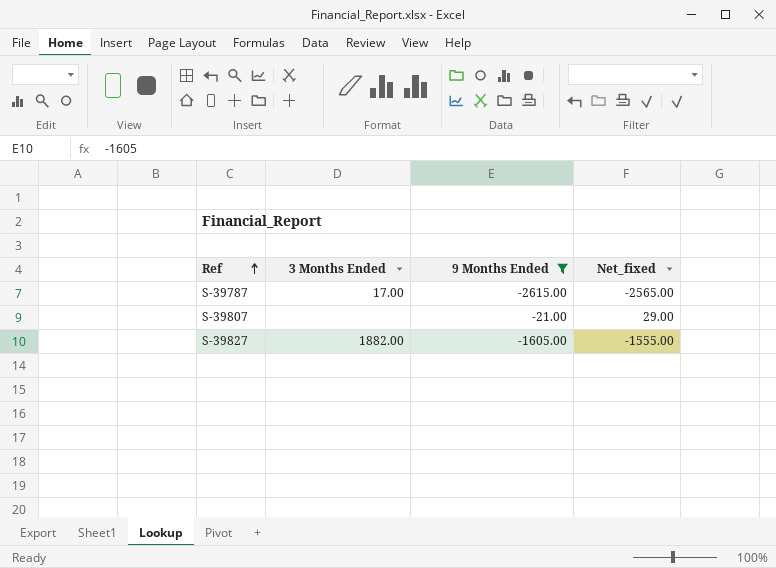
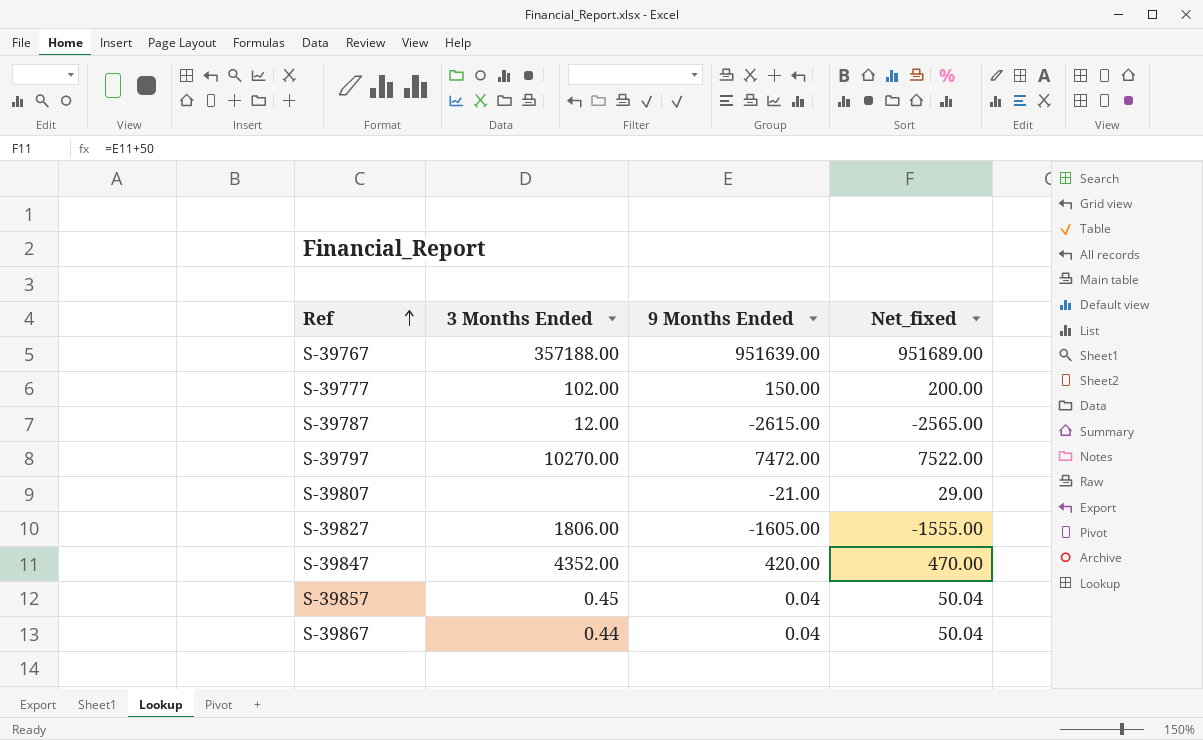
filter: 9 Months Ended <= -21.00 -> none
S-39787 | 3 Months Ended: 17.00 -> 12.00
S-39827 | 3 Months Ended: 1882.00 -> 1806.00

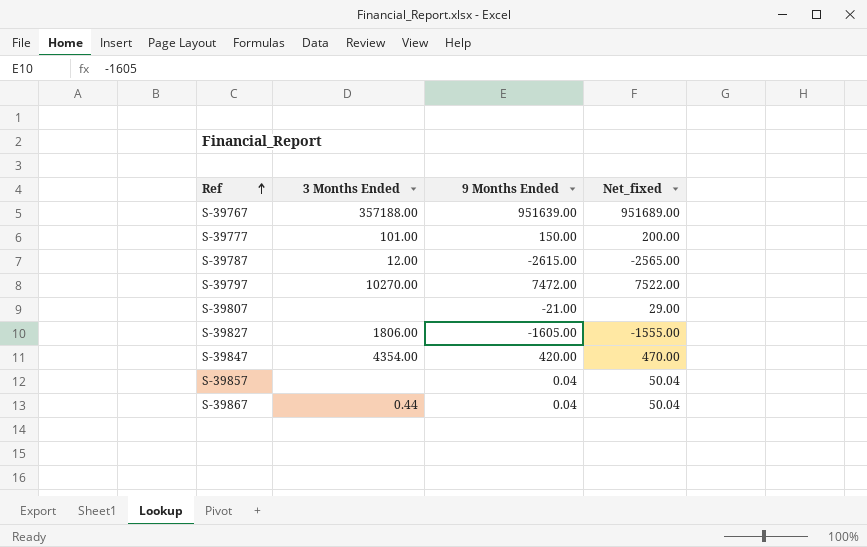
S-39777 | 3 Months Ended: 102.00 -> 101.00
S-39847 | 3 Months Ended: 4352.00 -> 4354.00
S-39857 | 3 Months Ended: 0.45 -> none

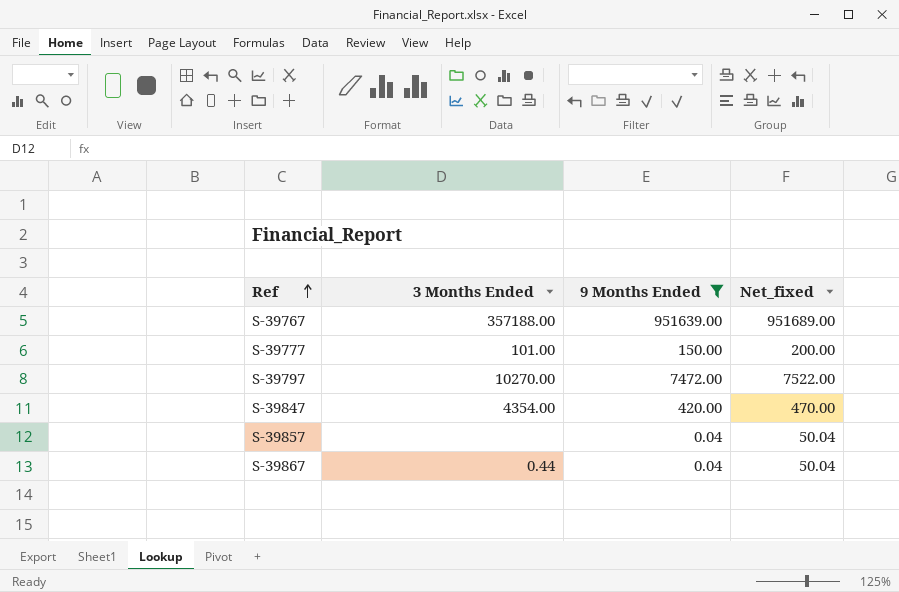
filter: none -> 9 Months Ended >= 0.04

